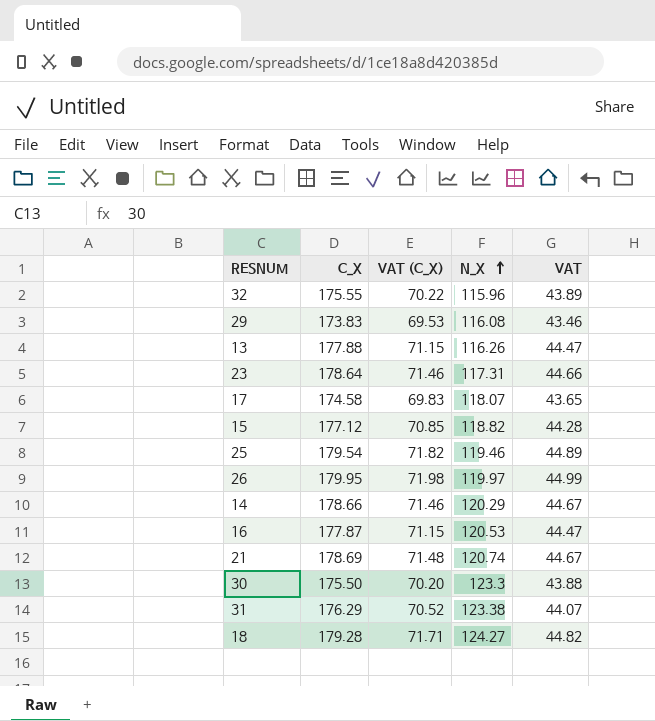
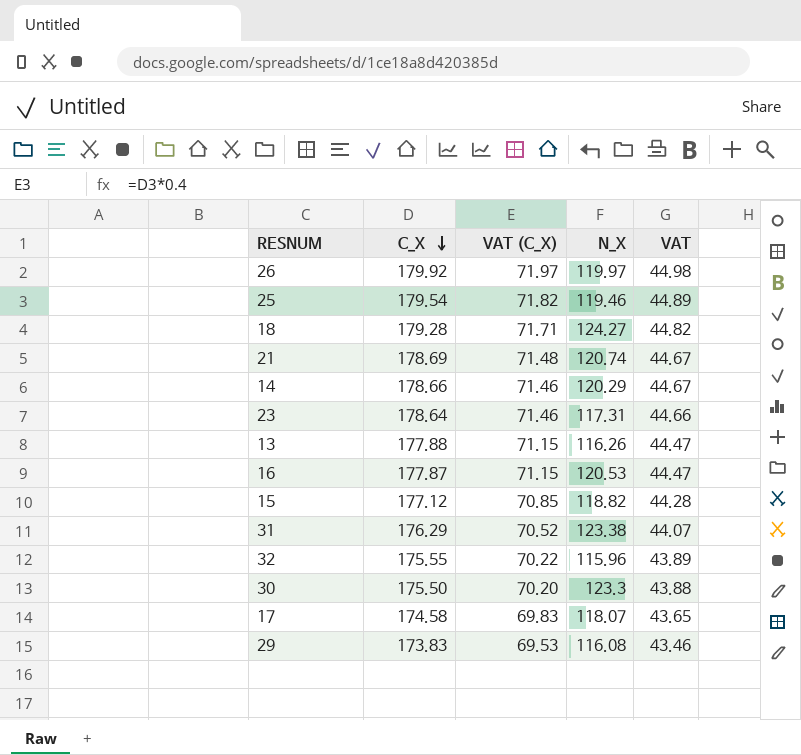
row order: N_X ascending -> C_X descending
26 | C_X: 179.95 -> 179.92
26 | VAT (C_X): 71.98 -> 71.97
26 | VAT: 44.99 -> 44.98

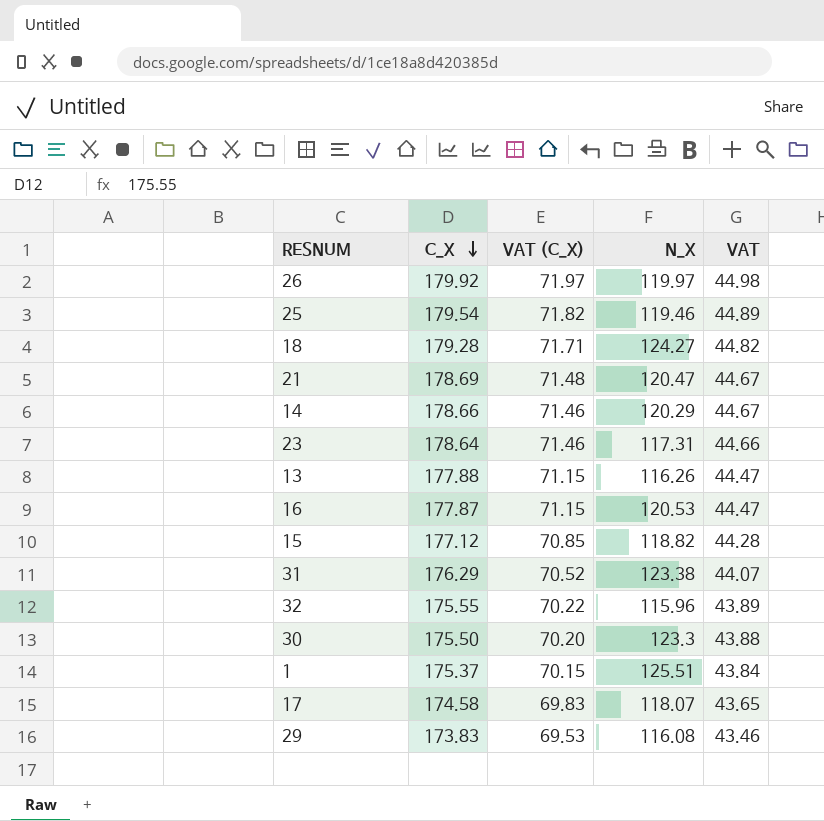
21 | N_X: 120.74 -> 120.47
row 1: none -> 175.37 | 70.15 | 125.51 | 43.84

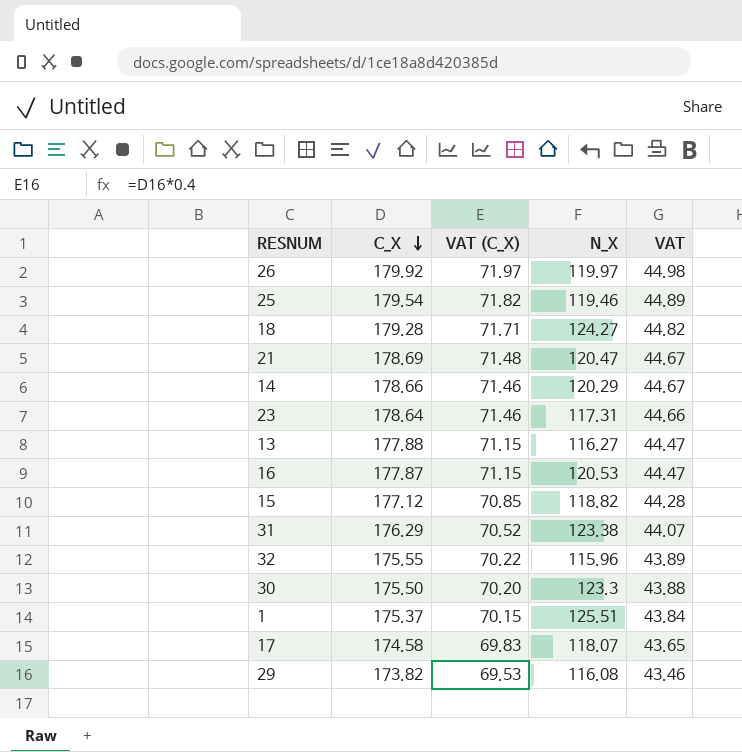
13 | N_X: 116.26 -> 116.27
29 | C_X: 173.83 -> 173.82

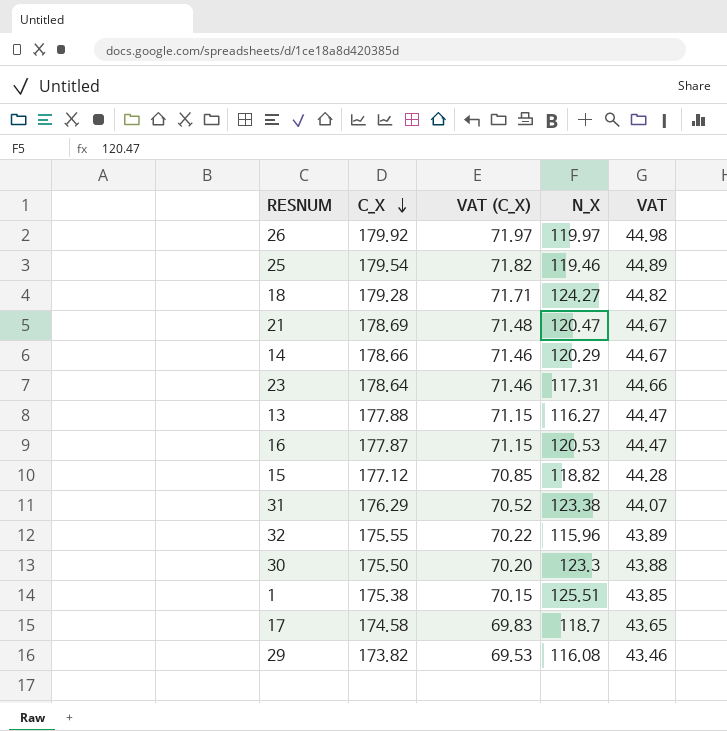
1 | C_X: 175.37 -> 175.38
1 | VAT: 43.84 -> 43.85
17 | N_X: 118.07 -> 118.7

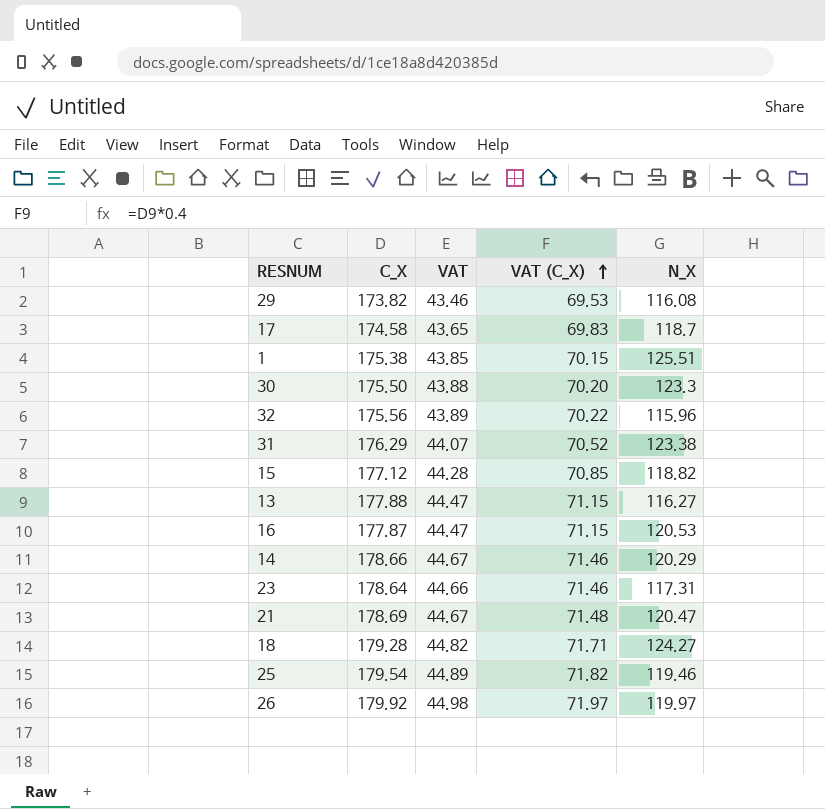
row order: C_X descending -> VAT (C_X) ascending
column VAT | position: 5 -> 3
32 | C_X: 175.55 -> 175.56

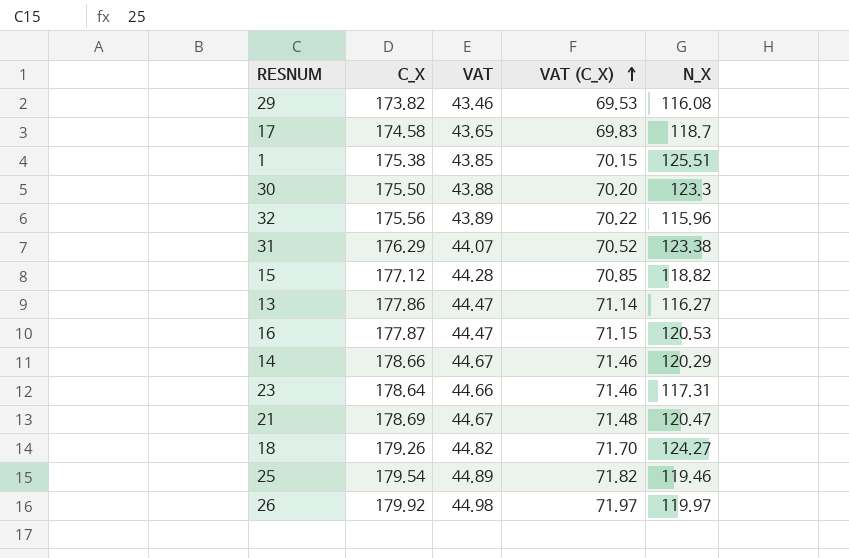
13 | C_X: 177.88 -> 177.86
13 | VAT (C_X): 71.15 -> 71.14
18 | C_X: 179.28 -> 179.26
18 | VAT (C_X): 71.71 -> 71.70

